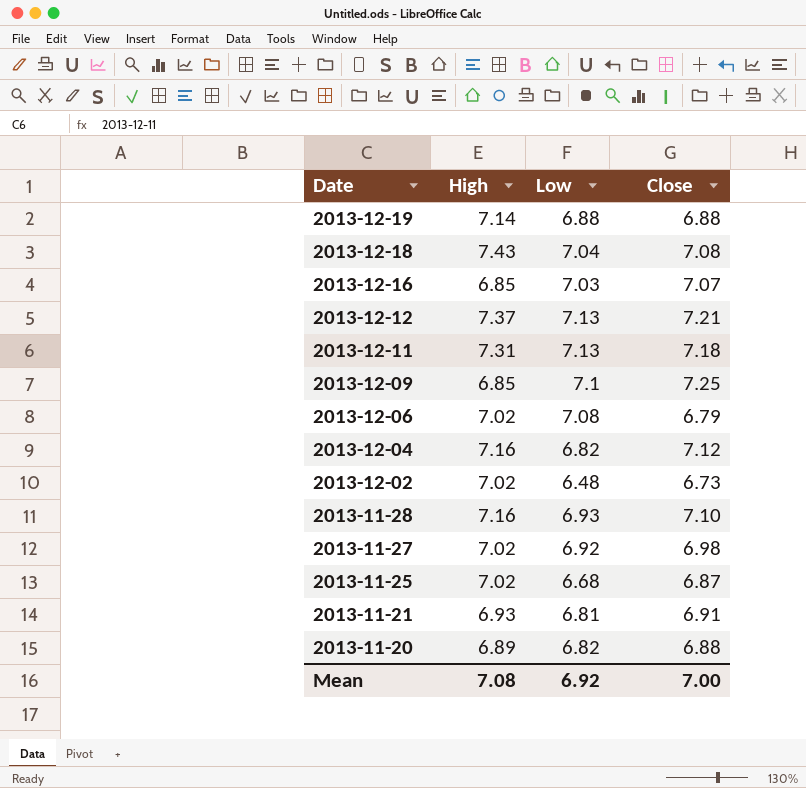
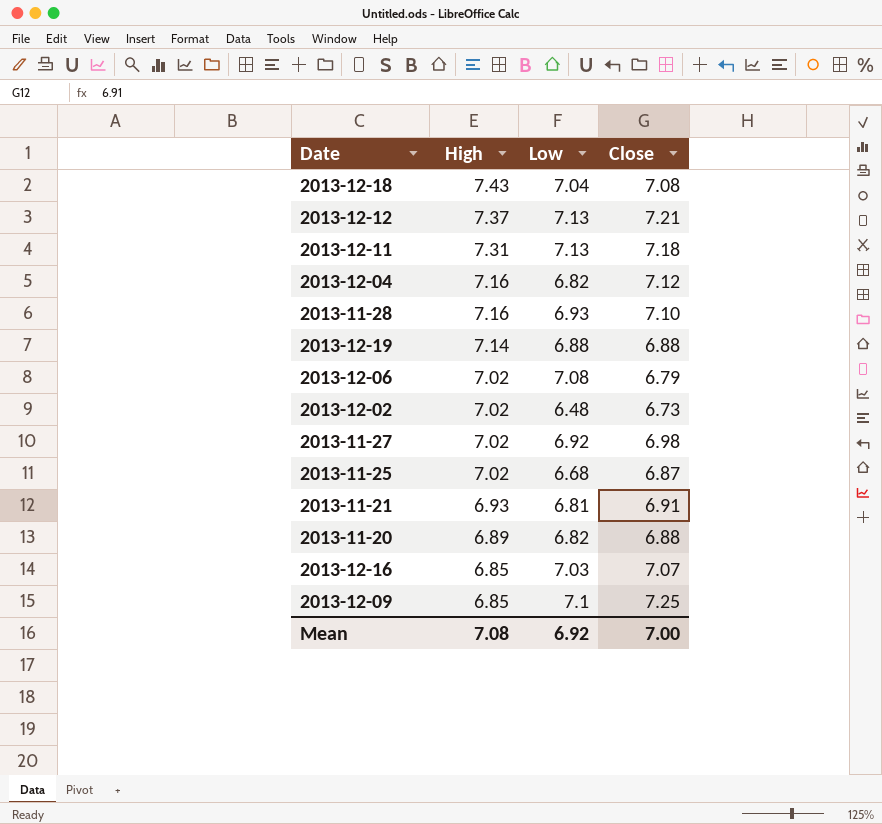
row order: Date descending -> High descending

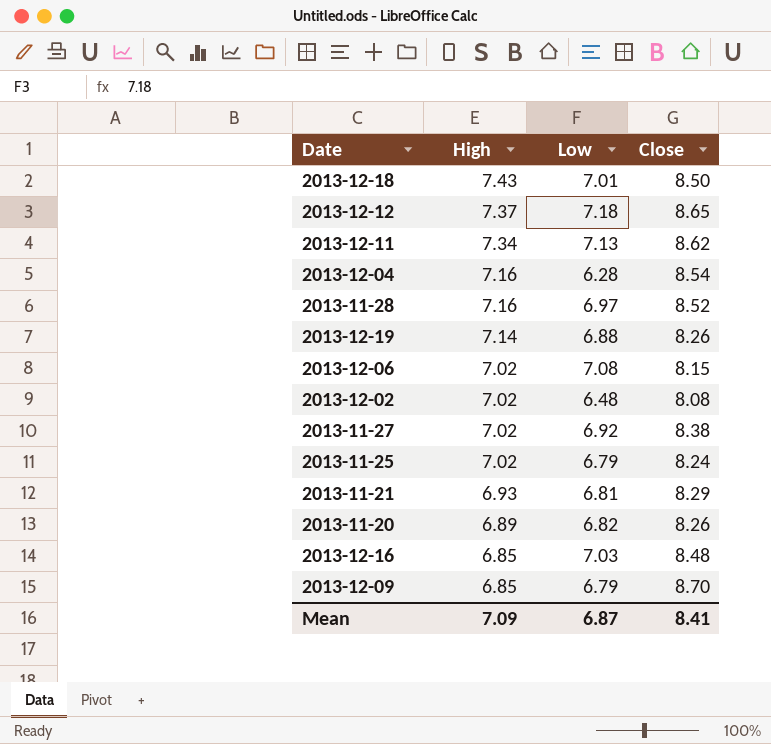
2013-12-18 | Low: 7.04 -> 7.01
2013-12-18 | Close: 7.08 -> 8.50
2013-12-12 | Low: 7.13 -> 7.18
2013-12-12 | Close: 7.21 -> 8.65
2013-12-11 | High: 7.31 -> 7.34
2013-12-11 | Close: 7.18 -> 8.62
2013-12-04 | Low: 6.82 -> 6.28
2013-12-04 | Close: 7.12 -> 8.54
2013-11-28 | Low: 6.93 -> 6.97
2013-11-28 | Close: 7.10 -> 8.52
2013-12-19 | Close: 6.88 -> 8.26
2013-12-06 | Close: 6.79 -> 8.15
2013-12-02 | Close: 6.73 -> 8.08
2013-11-27 | Close: 6.98 -> 8.38
2013-11-25 | Low: 6.68 -> 6.79
2013-11-25 | Close: 6.87 -> 8.24
2013-11-21 | Close: 6.91 -> 8.29
2013-11-20 | Close: 6.88 -> 8.26
2013-12-16 | Close: 7.07 -> 8.48
2013-12-09 | Low: 7.1 -> 6.79
2013-12-09 | Close: 7.25 -> 8.70
Mean | High: 7.08 -> 7.09
Mean | Low: 6.92 -> 6.87
Mean | Close: 7.00 -> 8.41

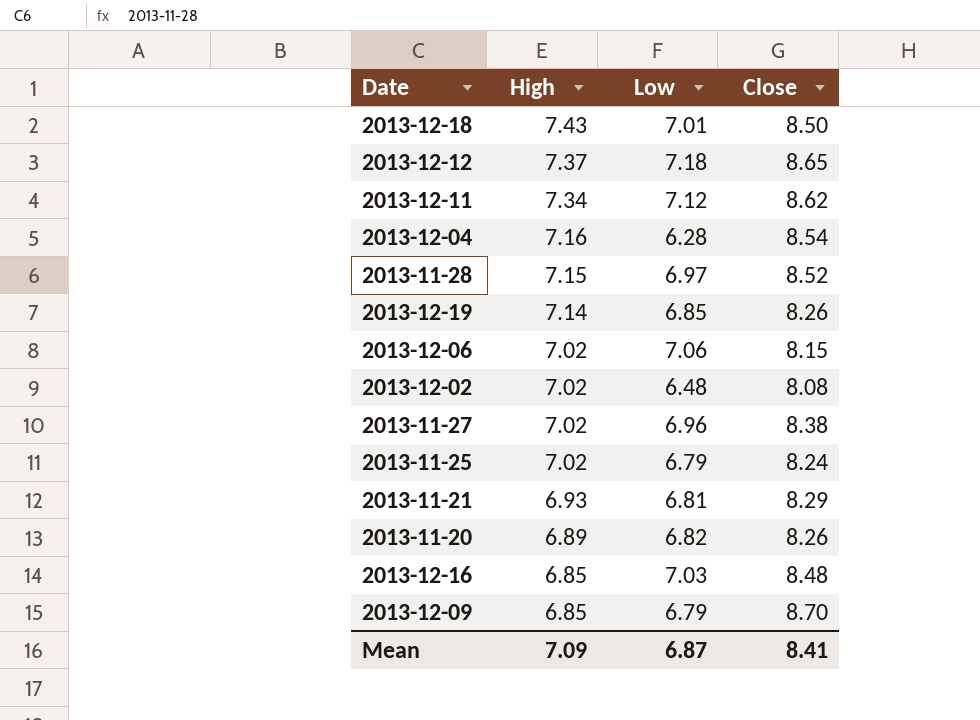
2013-12-11 | Low: 7.13 -> 7.12
2013-11-28 | High: 7.16 -> 7.15
2013-12-19 | Low: 6.88 -> 6.85
2013-12-06 | Low: 7.08 -> 7.06
2013-11-27 | Low: 6.92 -> 6.96

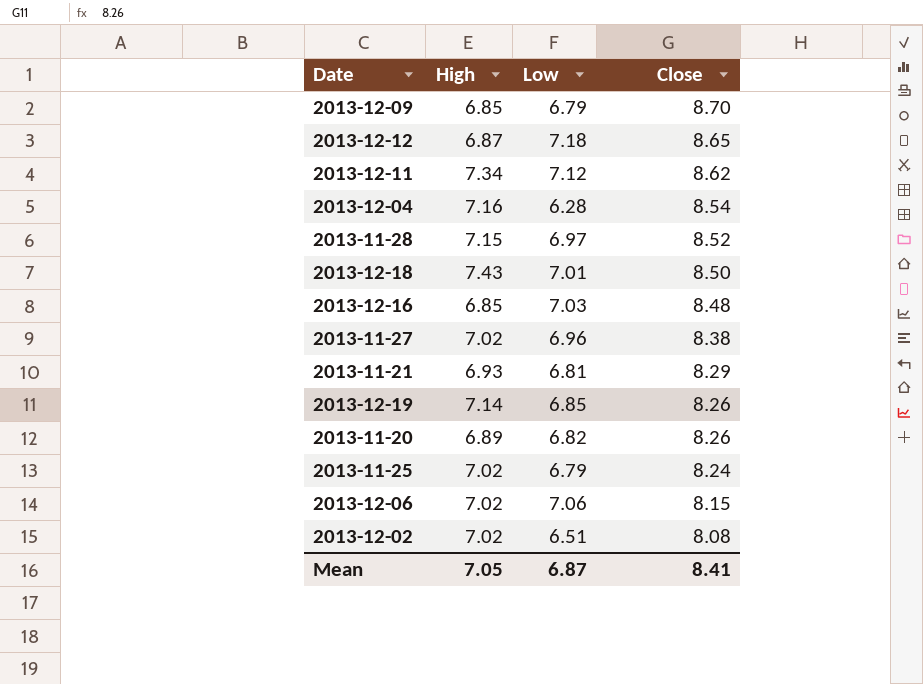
row order: High descending -> Close descending
2013-12-12 | High: 7.37 -> 6.87
2013-12-02 | Low: 6.48 -> 6.51
Mean | High: 7.09 -> 7.05

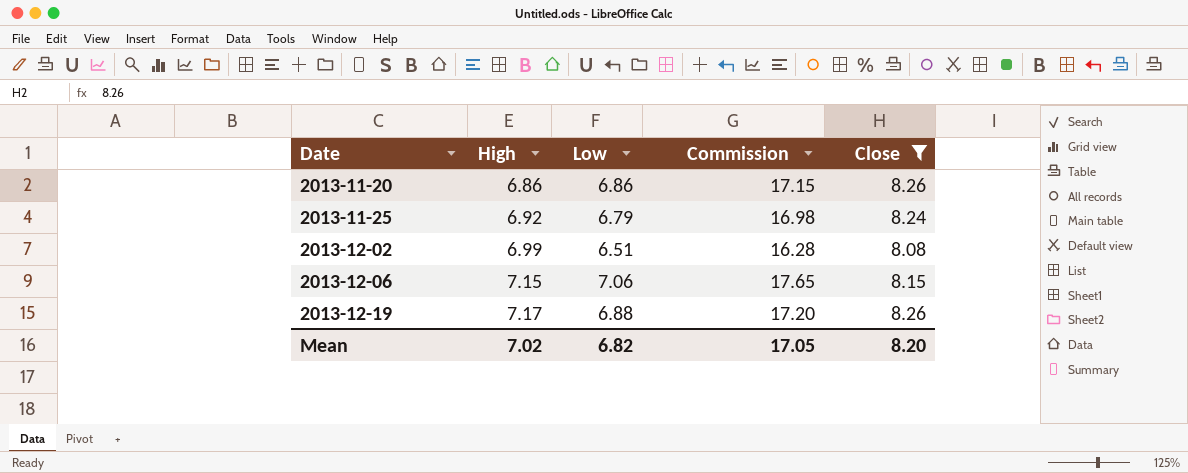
filter: none -> Close <= 8.26
row order: Close descending -> Date ascending
column Commission | formula: none -> [Low] * 2.5
2013-11-20 | High: 6.89 -> 6.86
2013-11-20 | Low: 6.82 -> 6.86
2013-11-25 | High: 7.02 -> 6.92
2013-12-02 | High: 7.02 -> 6.99
2013-12-06 | High: 7.02 -> 7.15
2013-12-19 | High: 7.14 -> 7.17
2013-12-19 | Low: 6.85 -> 6.88
Mean | High: 7.05 -> 7.02
Mean | Low: 6.87 -> 6.82
Mean | Close: 8.41 -> 8.20

